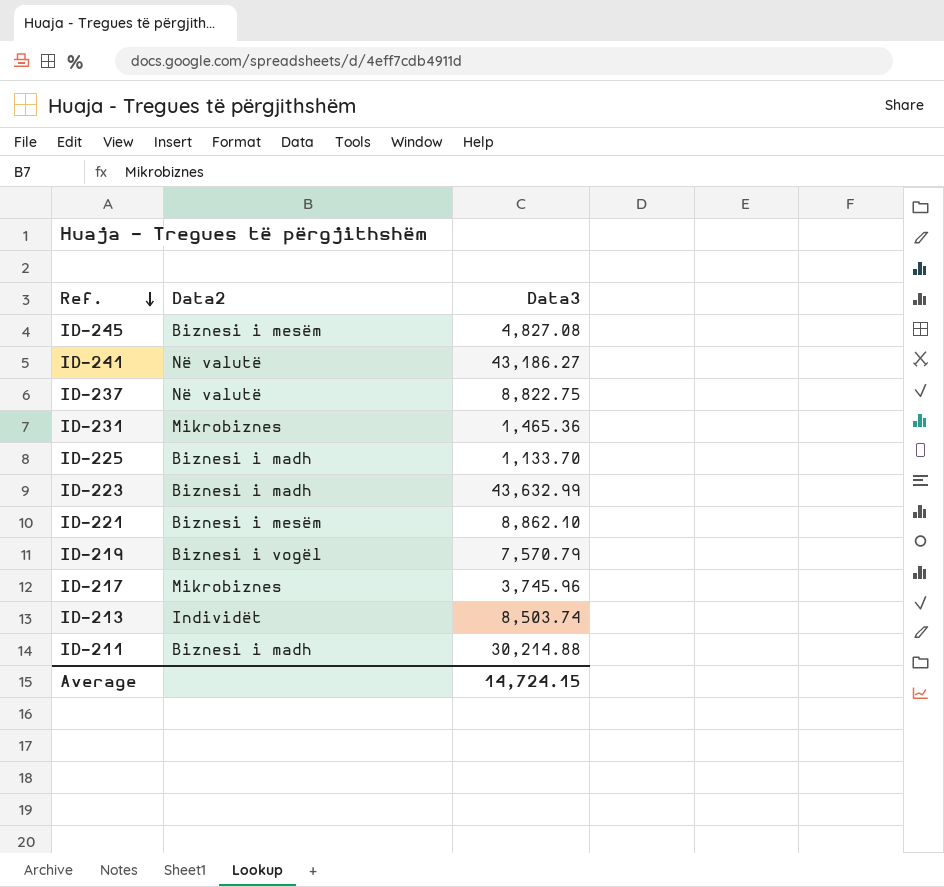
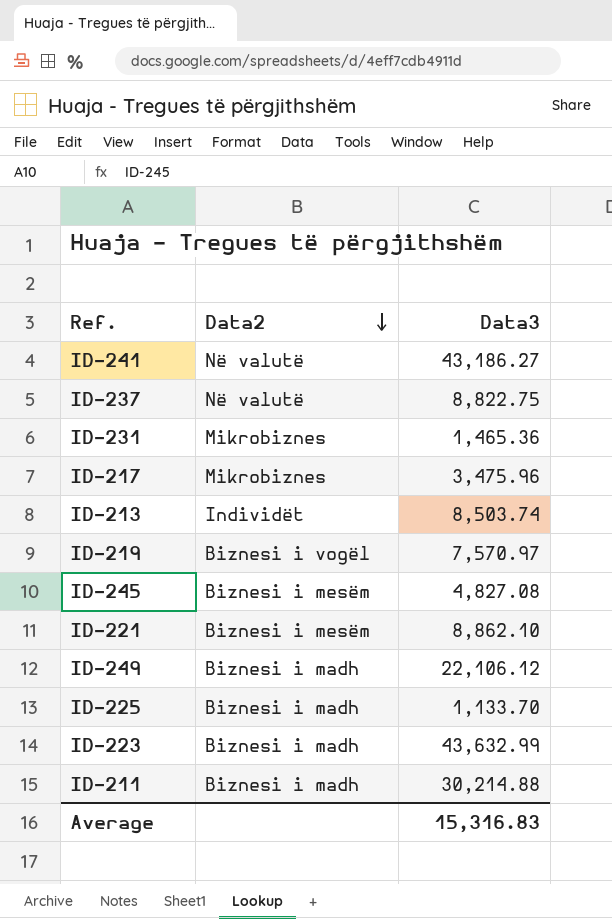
row order: Ref. descending -> Data2 descending
ID-217 | Data3: 3,745.96 -> 3,475.96
ID-219 | Data3: 7,570.79 -> 7,570.97
row ID-249: none -> Biznesi i madh | 22,106.12
Average | Data3: 14,724.15 -> 15,316.83

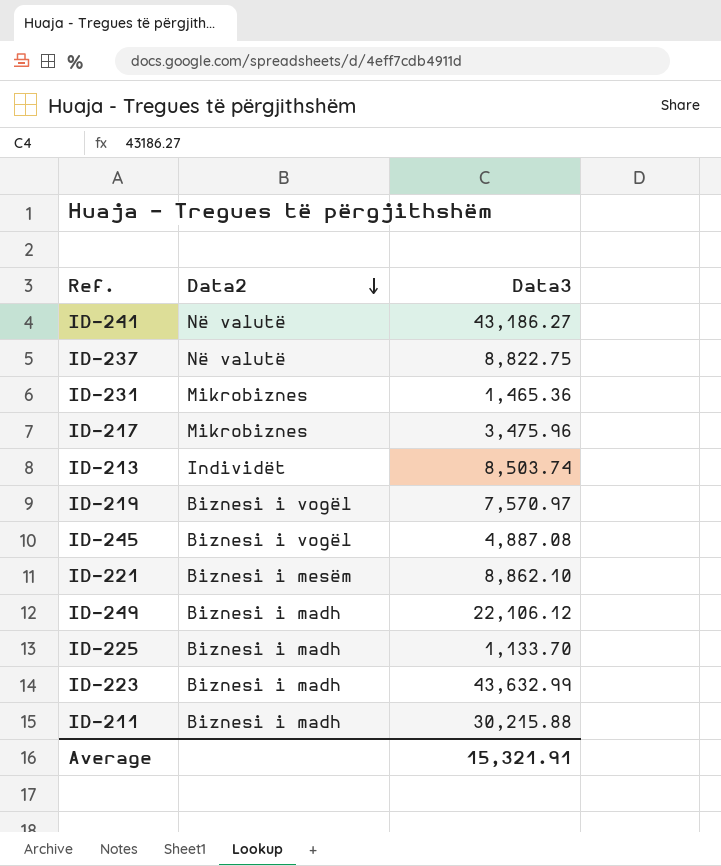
ID-245 | Data2: Biznesi i mesëm -> Biznesi i vogël
ID-245 | Data3: 4,827.08 -> 4,887.08
ID-211 | Data3: 30,214.88 -> 30,215.88
Average | Data3: 15,316.83 -> 15,321.91

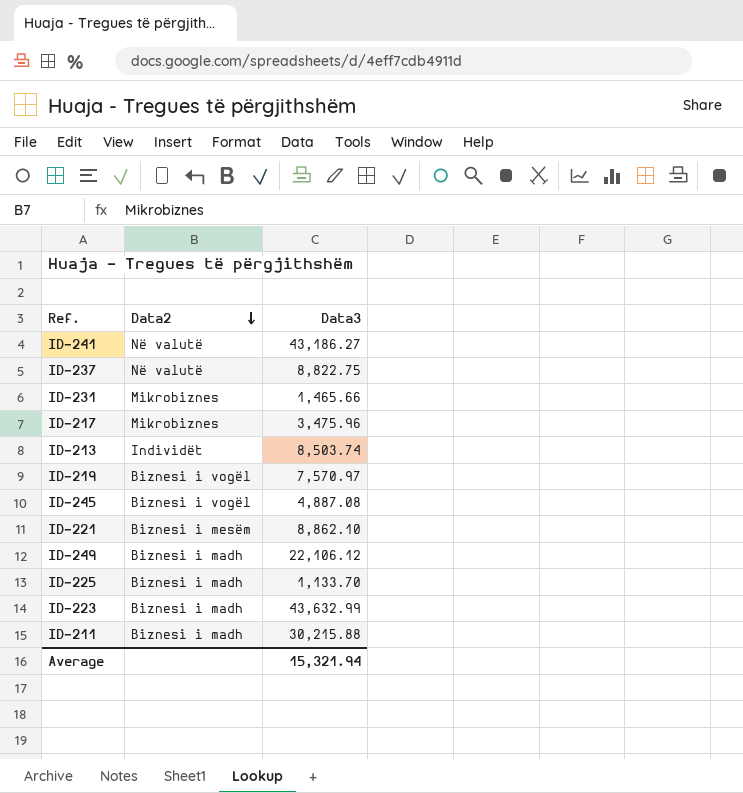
ID-231 | Data3: 1,465.36 -> 1,465.66
Average | Data3: 15,321.91 -> 15,321.94

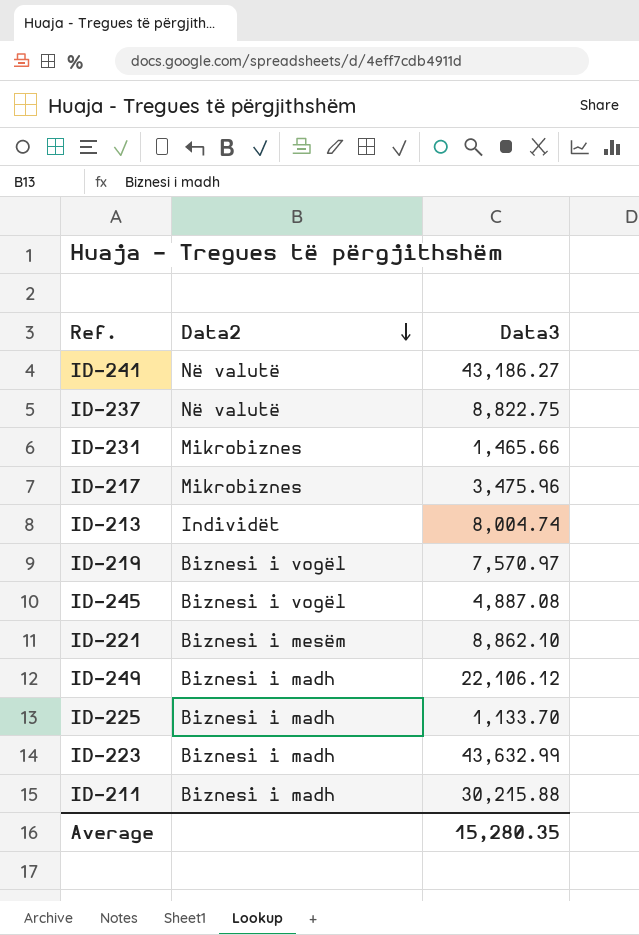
ID-213 | Data3: 8,503.74 -> 8,004.74
Average | Data3: 15,321.94 -> 15,280.35

